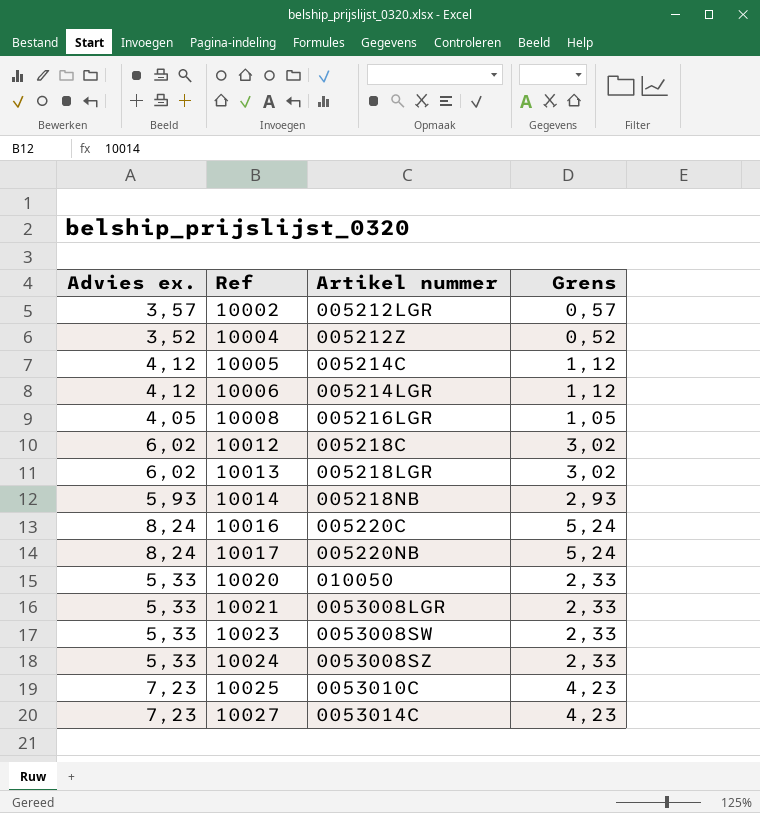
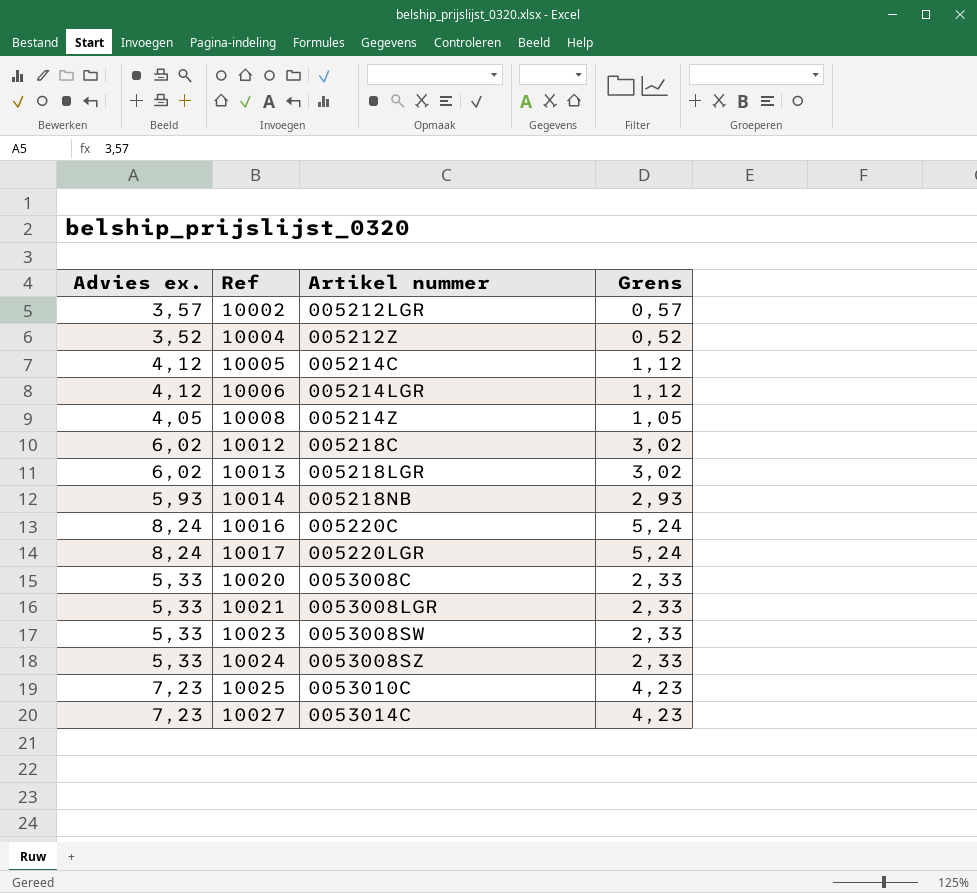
10008 | Artikel nummer: 005216LGR -> 005214Z
10017 | Artikel nummer: 005220NB -> 005220LGR
10020 | Artikel nummer: 010050 -> 0053008C

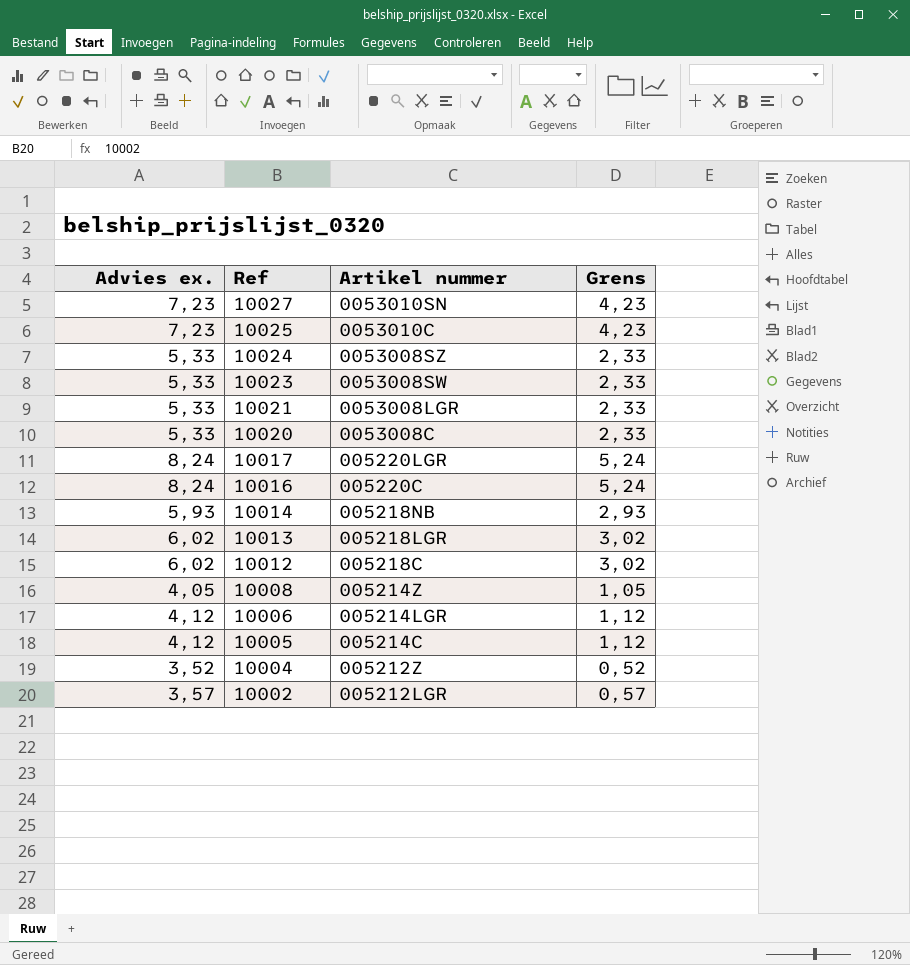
row order: Ref ascending -> Ref descending
10027 | Artikel nummer: 0053014C -> 0053010SN

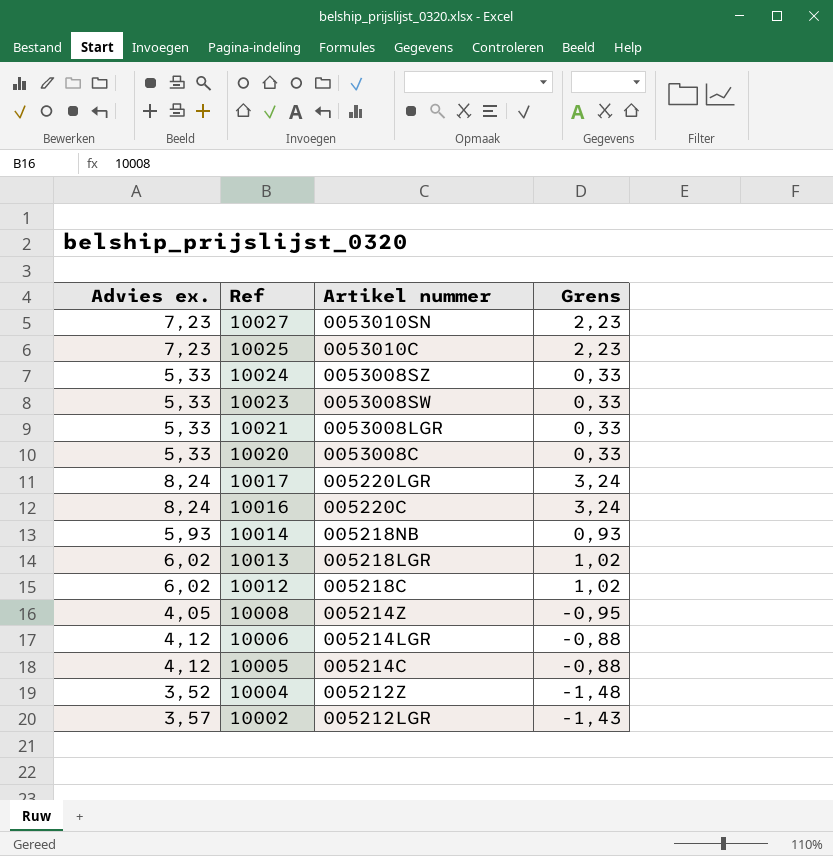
column Grens | formula: [Advies ex.] - 3 -> [Advies ex.] - 5

